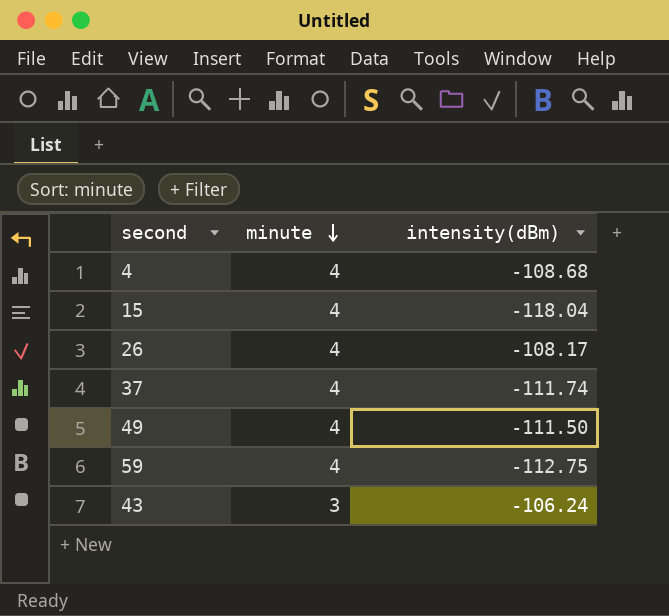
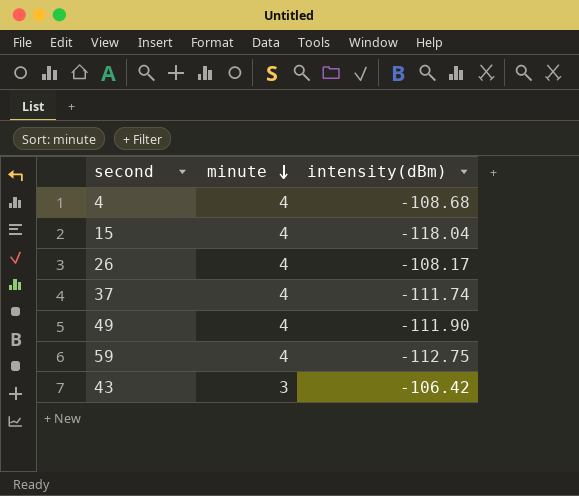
49 | intensity(dBm): -111.50 -> -111.90
43 | intensity(dBm): -106.24 -> -106.42

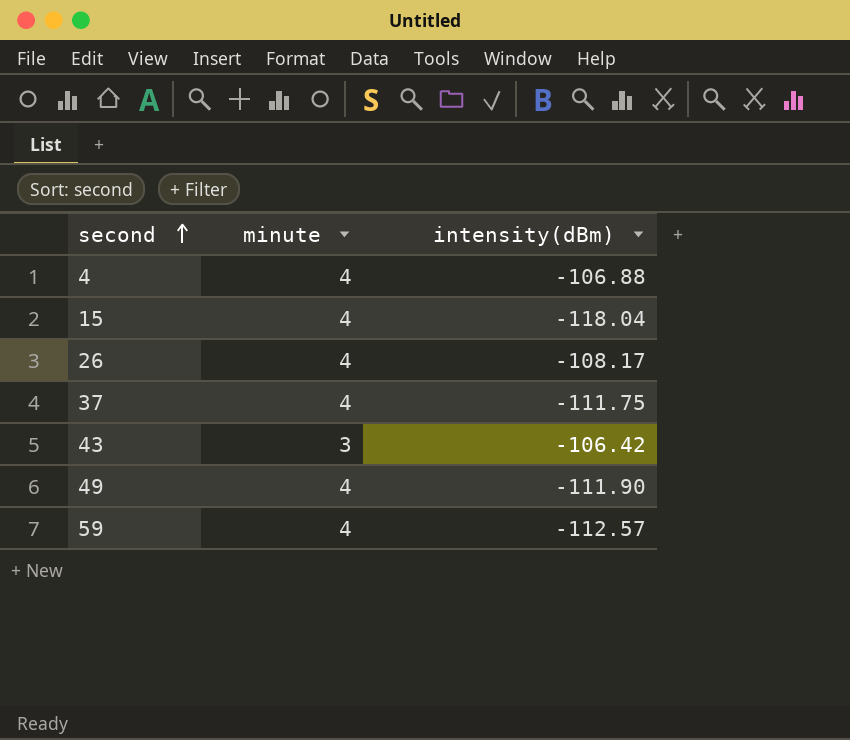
row order: minute descending -> second ascending
4 | intensity(dBm): -108.68 -> -106.88
37 | intensity(dBm): -111.74 -> -111.75
59 | intensity(dBm): -112.75 -> -112.57

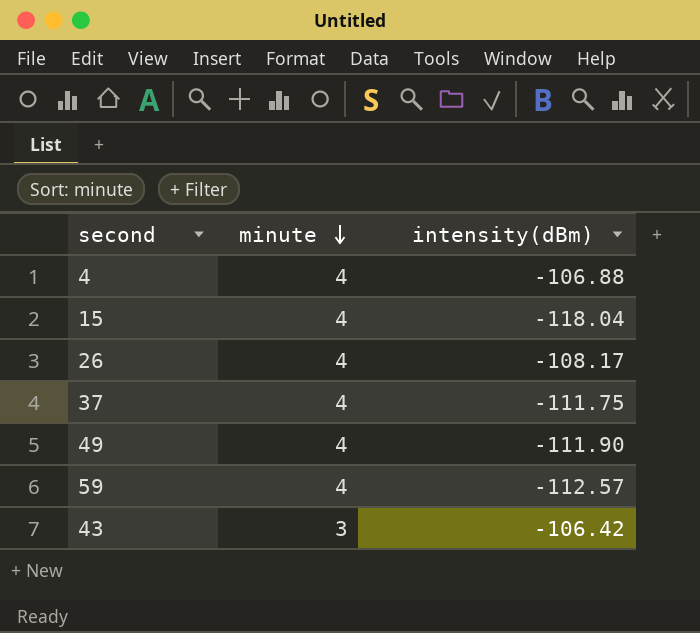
row order: second ascending -> minute descending

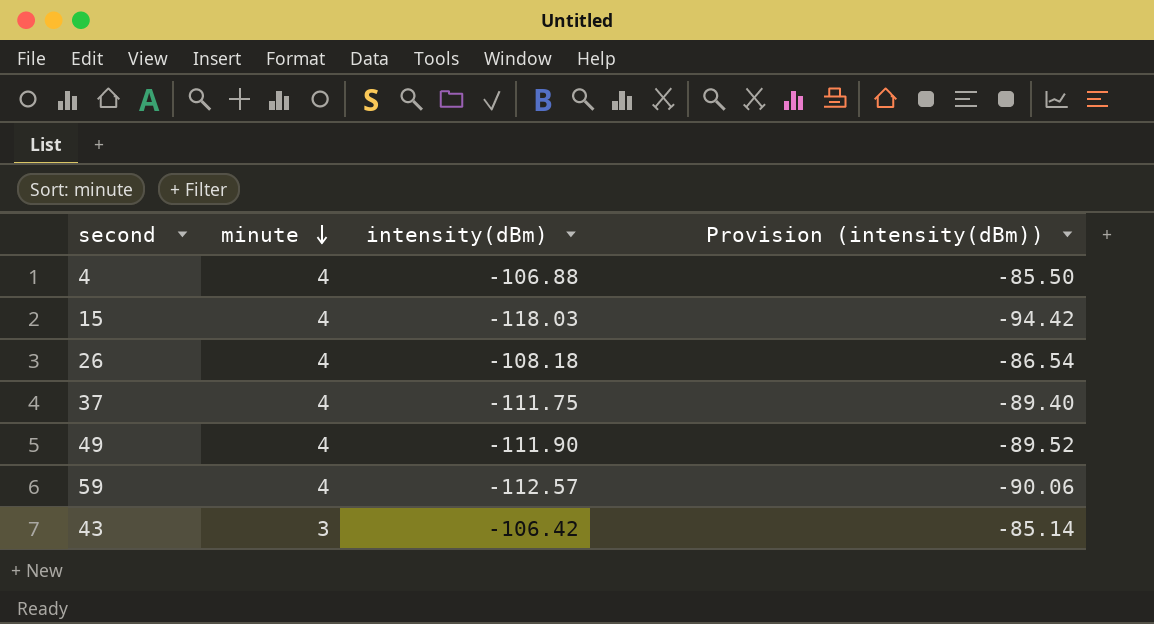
column Provision (intensity(dBm)) | formula: none -> [intensity(dBm)] * 0.8
15 | intensity(dBm): -118.04 -> -118.03
26 | intensity(dBm): -108.17 -> -108.18

